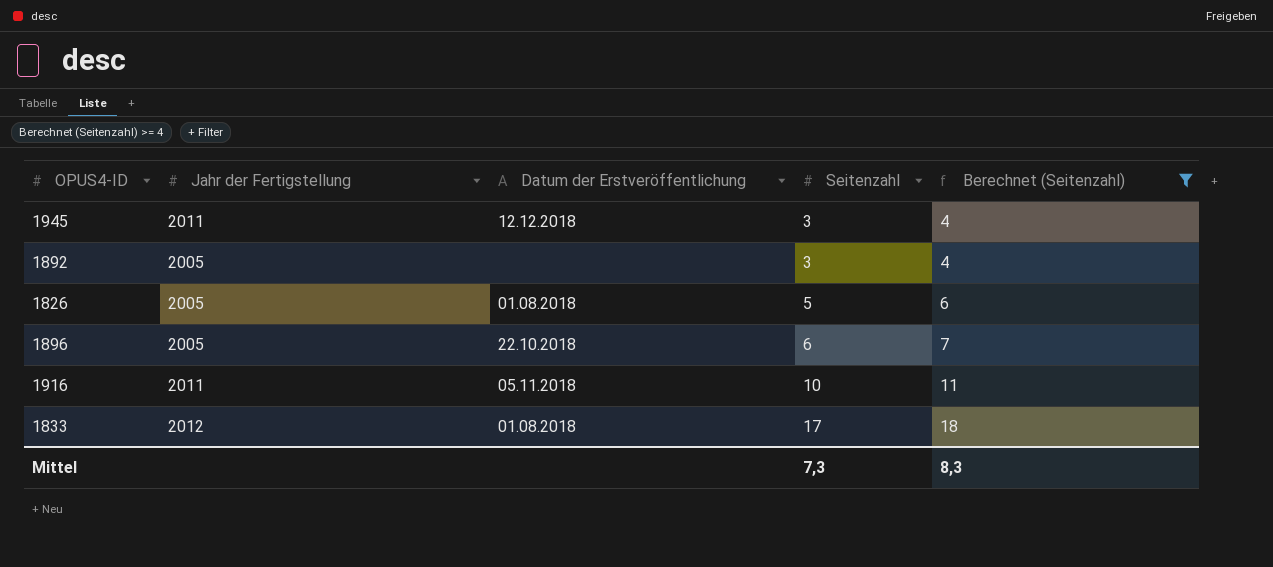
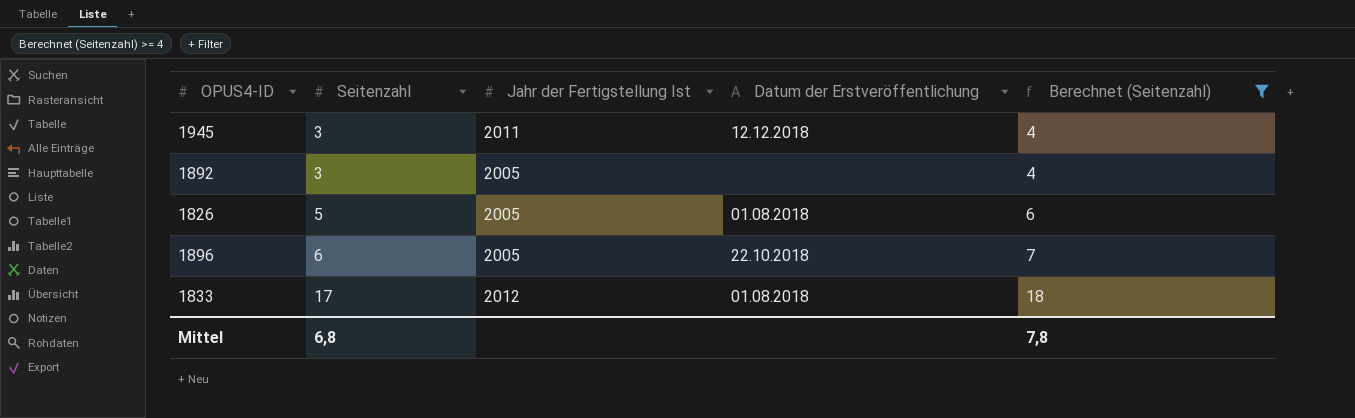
column Seitenzahl | position: 4 -> 2
column name: Jahr der Fertigstellung -> Jahr der Fertigstellung Ist
row 1916: 2011 | 05.11.2018 | 10 | 11 -> none
Mittel | Seitenzahl: 7,3 -> 6,8
Mittel | Berechnet (Seitenzahl): 8,3 -> 7,8

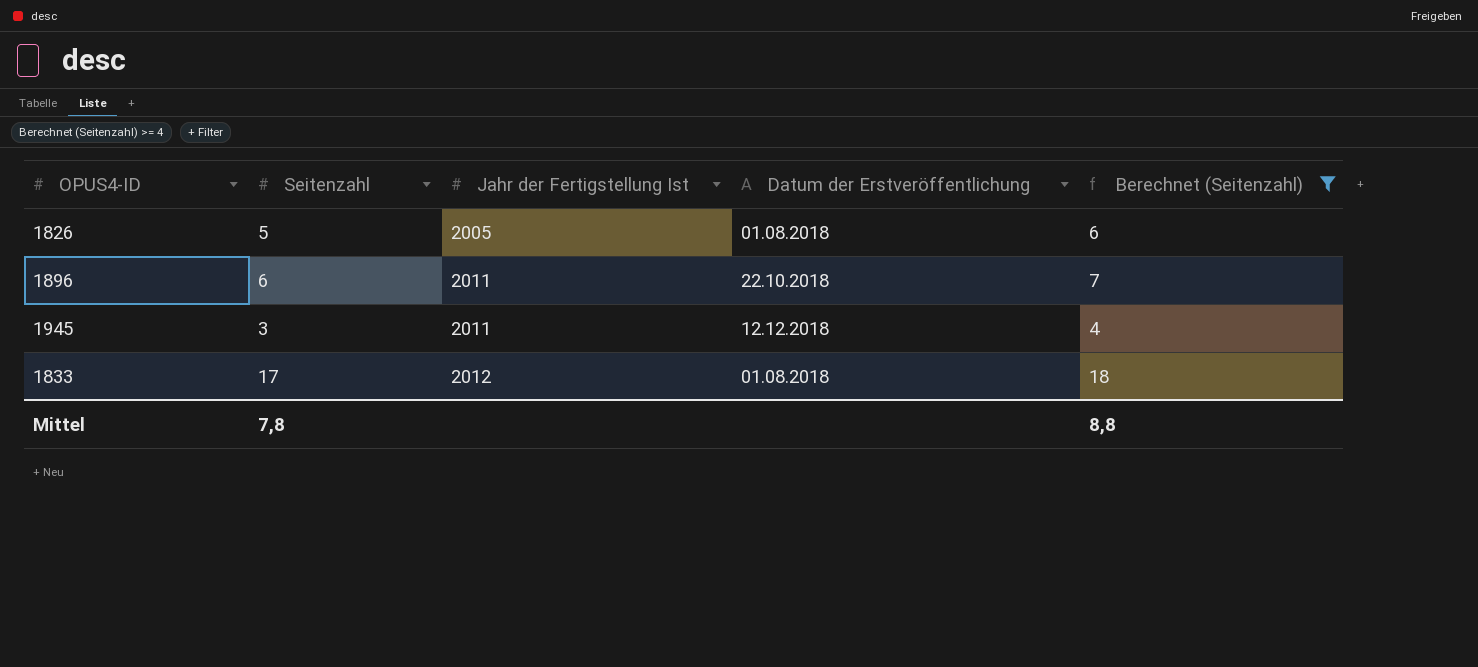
row order: Seitenzahl ascending -> Jahr der Fertigstellung Ist ascending
row 1892: 3 | 2005 | none | 4 -> none
1896 | Jahr der Fertigstellung Ist: 2005 -> 2011
Mittel | Seitenzahl: 6,8 -> 7,8
Mittel | Berechnet (Seitenzahl): 7,8 -> 8,8

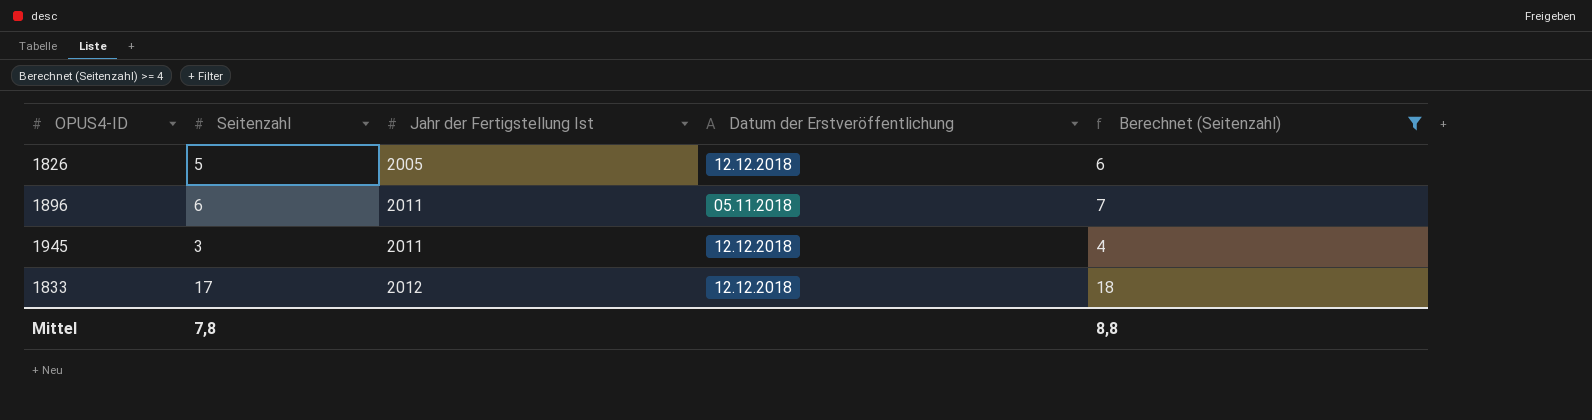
1826 | Datum der Erstveröffentlichung: 01.08.2018 -> 12.12.2018
1896 | Datum der Erstveröffentlichung: 22.10.2018 -> 05.11.2018
1833 | Datum der Erstveröffentlichung: 01.08.2018 -> 12.12.2018

